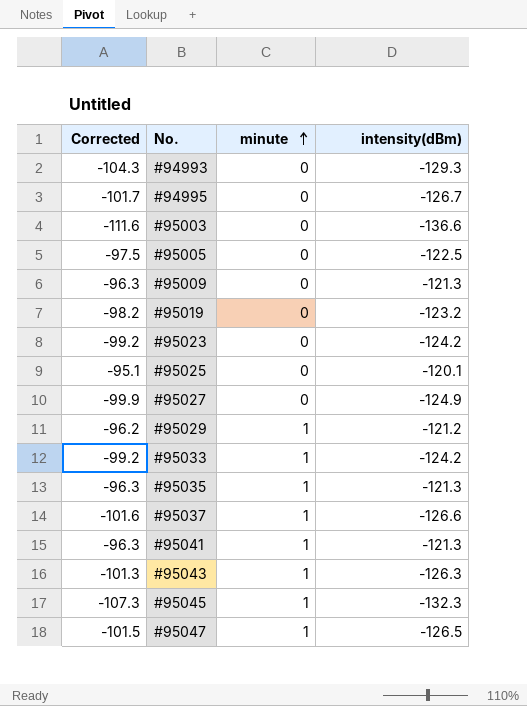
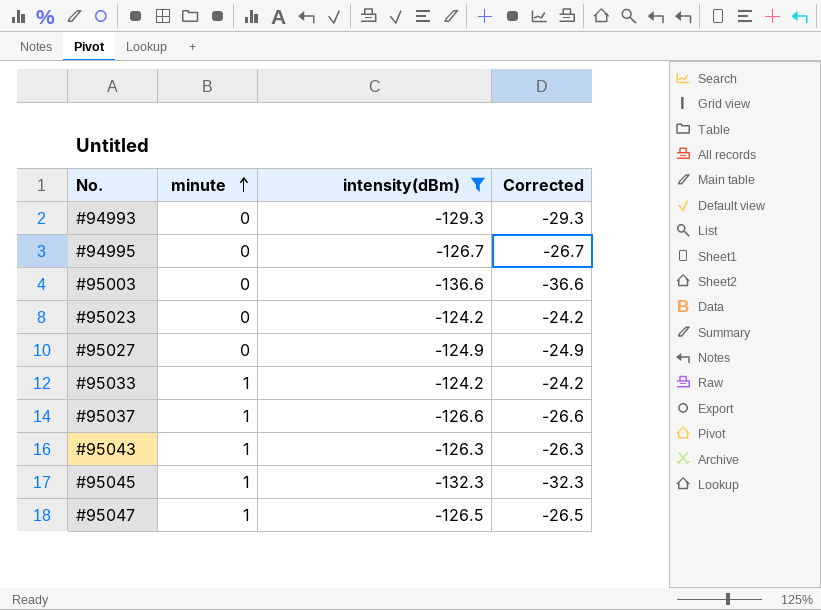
filter: none -> intensity(dBm) <= -124.2
column Corrected | formula: [intensity(dBm)] + 25 -> [intensity(dBm)] + 100
column Corrected | position: 1 -> 4

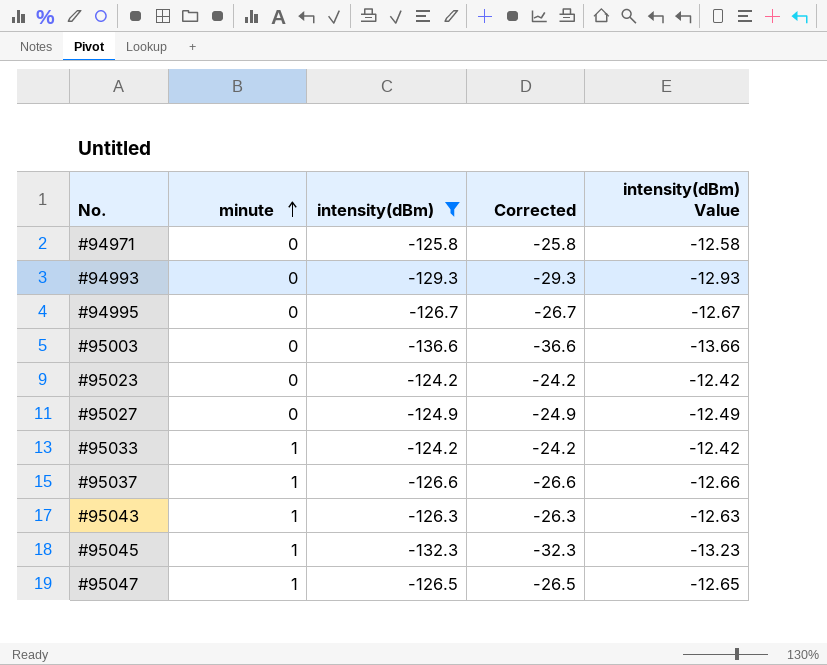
column intensity(dBm) Value | formula: none -> [intensity(dBm)] * 0.1
row #94971: none -> 0 | -125.8 | -25.8 | -12.58

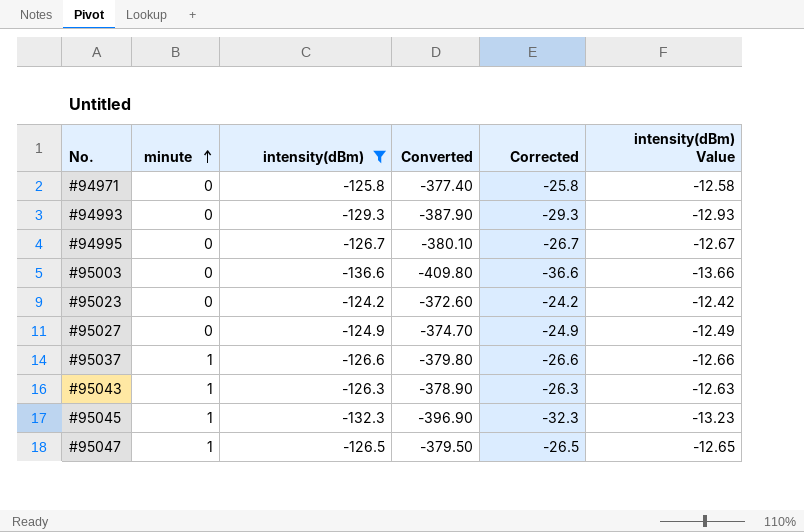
column Converted | formula: none -> [intensity(dBm)] * 3
row #95033: 1 | -124.2 | -24.2 | -12.42 -> none

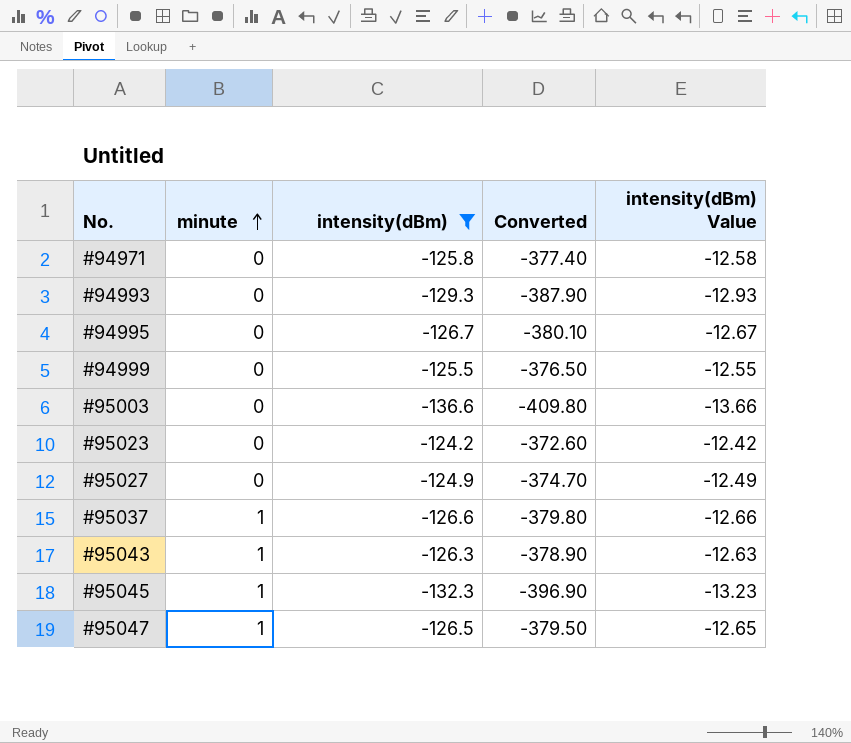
column Corrected | formula: [intensity(dBm)] + 100 -> none
row #94999: none -> 0 | -125.5 | -376.50 | -12.55

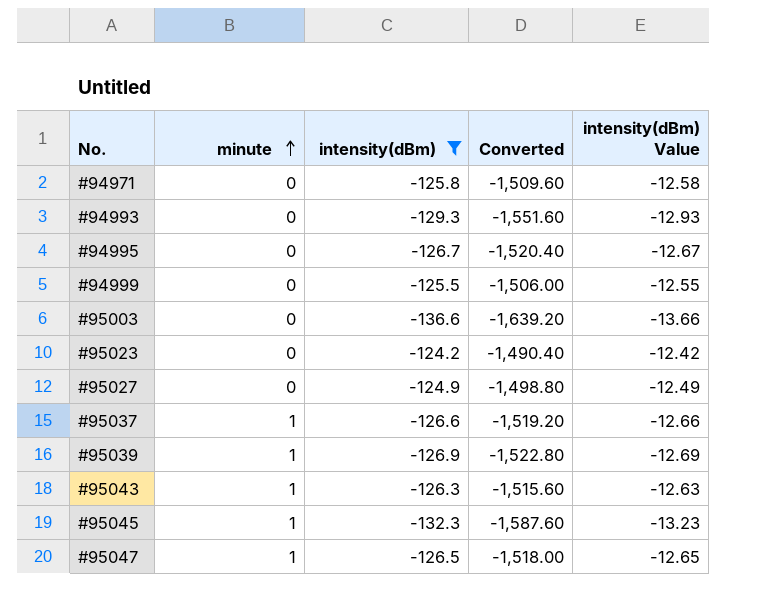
column Converted | formula: [intensity(dBm)] * 3 -> [intensity(dBm)] * 12
row #95039: none -> 1 | -126.9 | -1,522.80 | -12.69

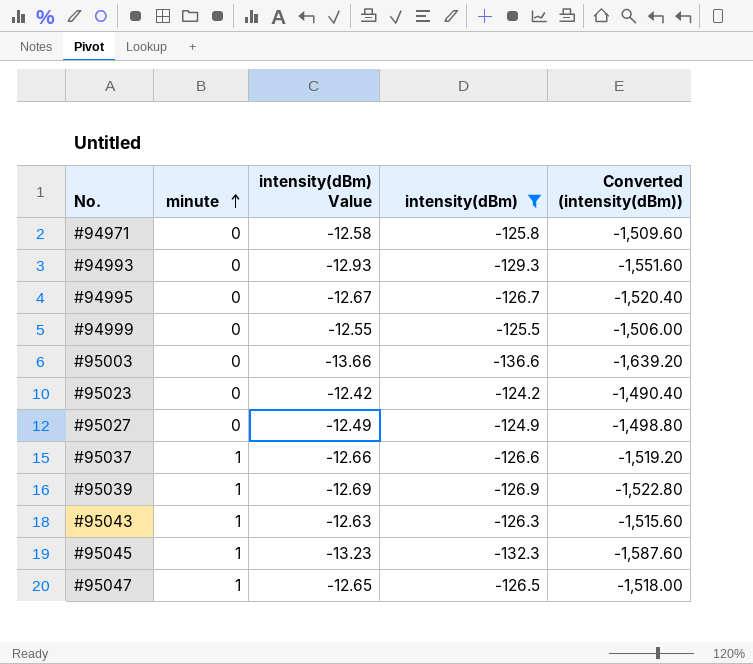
column intensity(dBm) Value | position: 5 -> 3
column name: Converted -> Converted (intensity(dBm))

